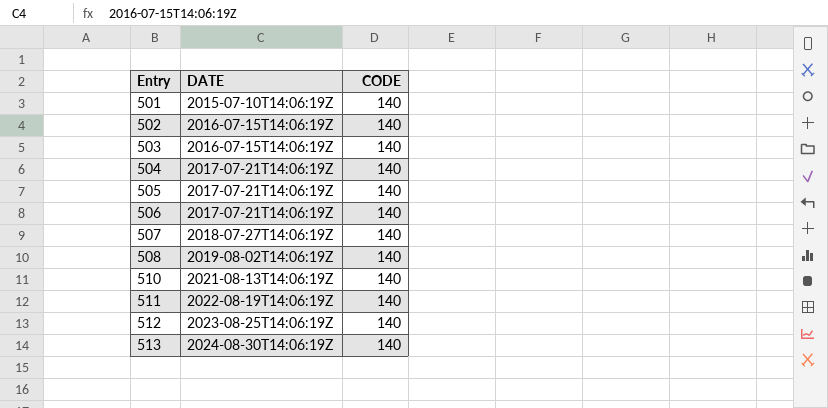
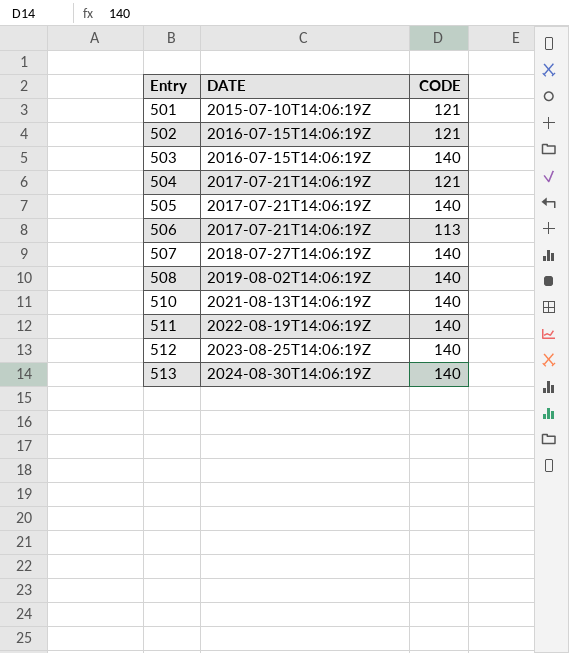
501 | CODE: 140 -> 121
502 | CODE: 140 -> 121
504 | CODE: 140 -> 121
506 | CODE: 140 -> 113

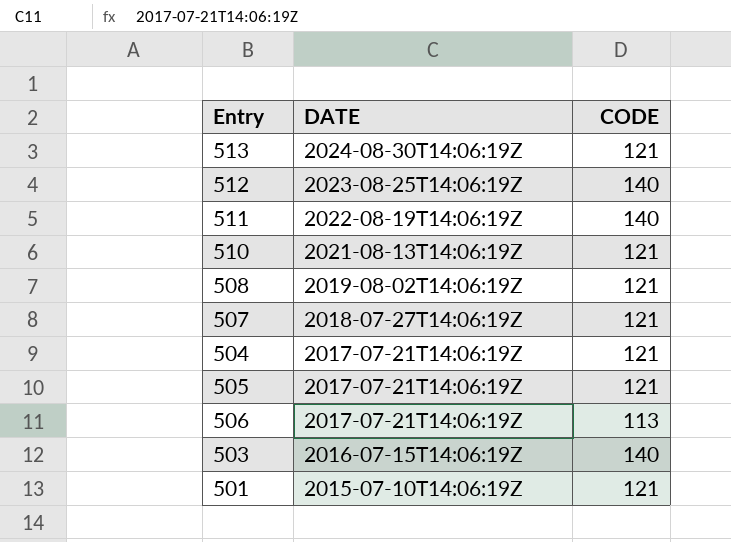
row order: Entry ascending -> DATE descending
row 502: 2016-07-15T14:06:19Z | 121 -> none
513 | CODE: 140 -> 121
510 | CODE: 140 -> 121
508 | CODE: 140 -> 121
507 | CODE: 140 -> 121
505 | CODE: 140 -> 121

